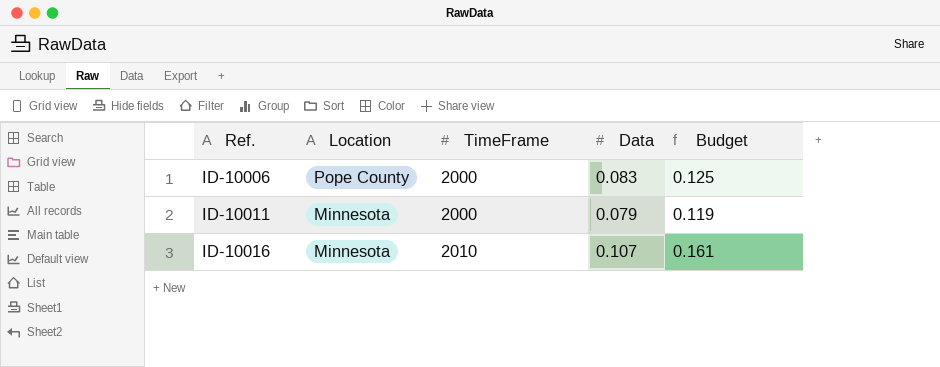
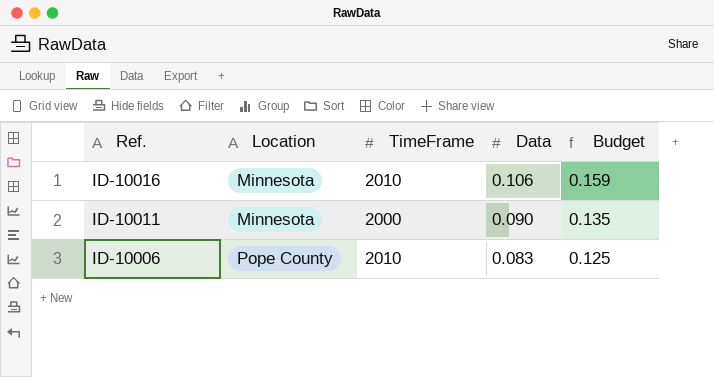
row order: Ref. ascending -> Ref. descending
ID-10016 | Data: 0.107 -> 0.106
ID-10016 | Budget: 0.161 -> 0.159
ID-10011 | Data: 0.079 -> 0.090
ID-10011 | Budget: 0.119 -> 0.135
ID-10006 | TimeFrame: 2000 -> 2010

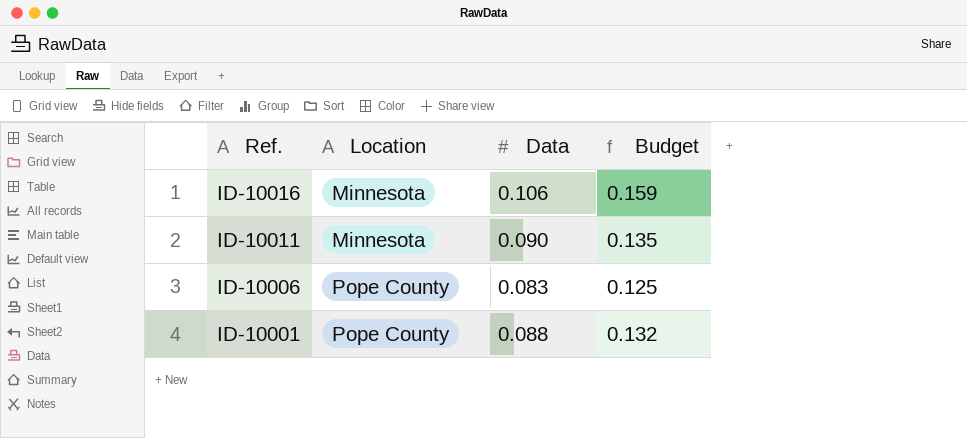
column TimeFrame | position: 3 -> none
row ID-10001: none -> Pope County | 0.088 | 0.132

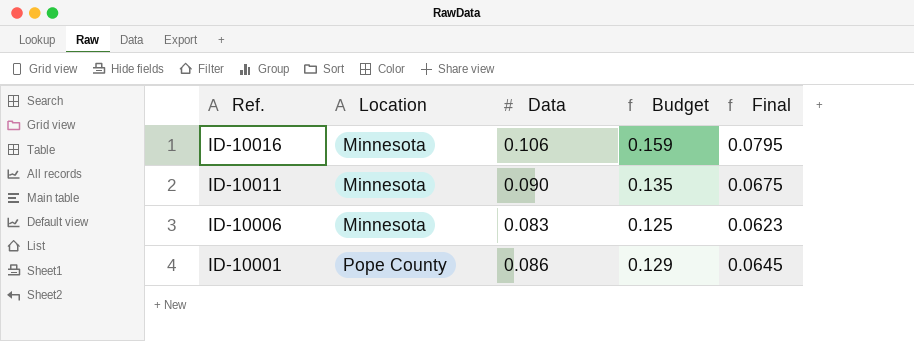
column Final | formula: none -> [Data] * 0.75
ID-10006 | Location: Pope County -> Minnesota
ID-10001 | Data: 0.088 -> 0.086
ID-10001 | Budget: 0.132 -> 0.129

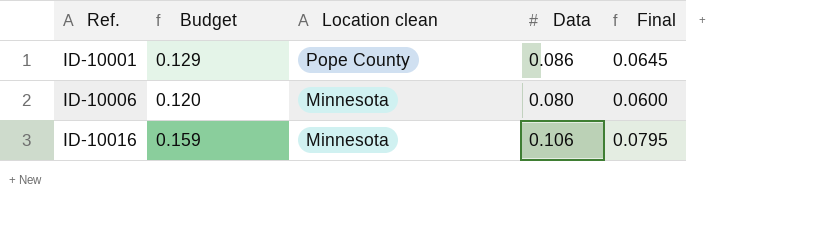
row order: Ref. descending -> Ref. ascending
column Budget | position: 4 -> 2
column name: Location -> Location clean
row ID-10011: Minnesota | 0.090 | 0.135 | 0.0675 -> none
ID-10006 | Budget: 0.125 -> 0.120
ID-10006 | Data: 0.083 -> 0.080
ID-10006 | Final: 0.0623 -> 0.0600

